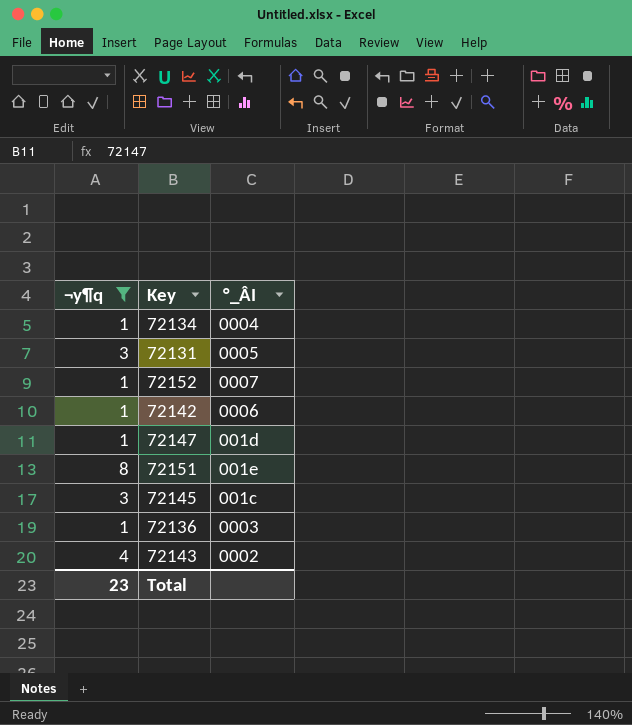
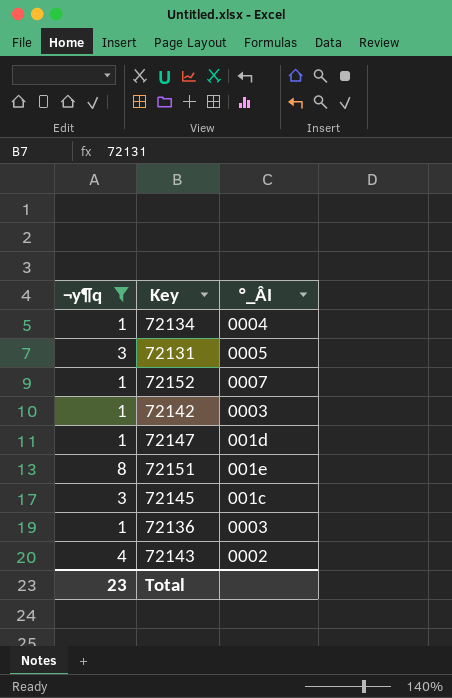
72142 | °_ÂI: 0006 -> 0003

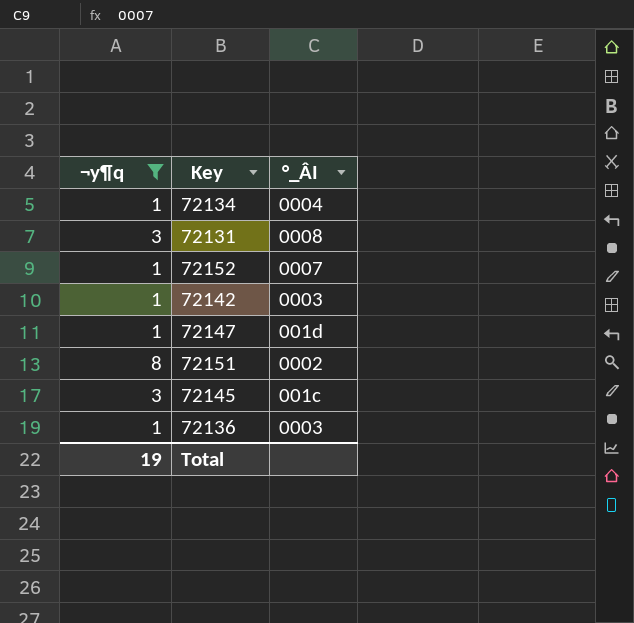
row 72143: 4 | 0002 -> none
72131 | °_ÂI: 0005 -> 0008
72151 | °_ÂI: 001e -> 0002
Total | ¬y¶q: 23 -> 19

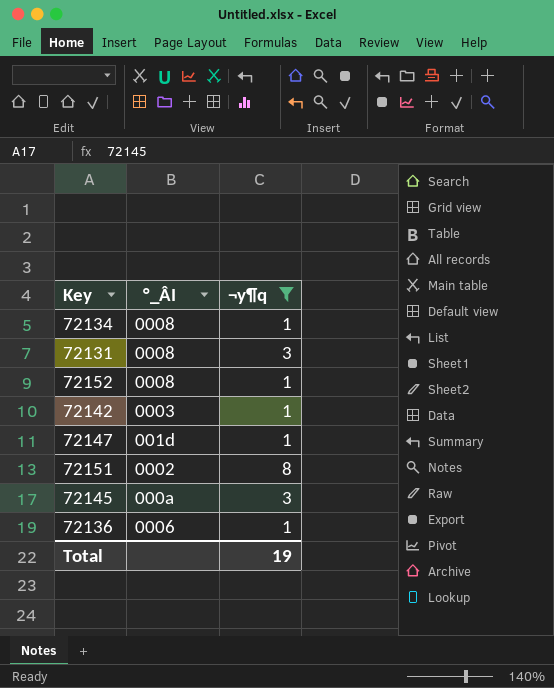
column ¬y¶q | position: 1 -> 3
72134 | °_ÂI: 0004 -> 0008
72152 | °_ÂI: 0007 -> 0008
72145 | °_ÂI: 001c -> 000a
72136 | °_ÂI: 0003 -> 0006

